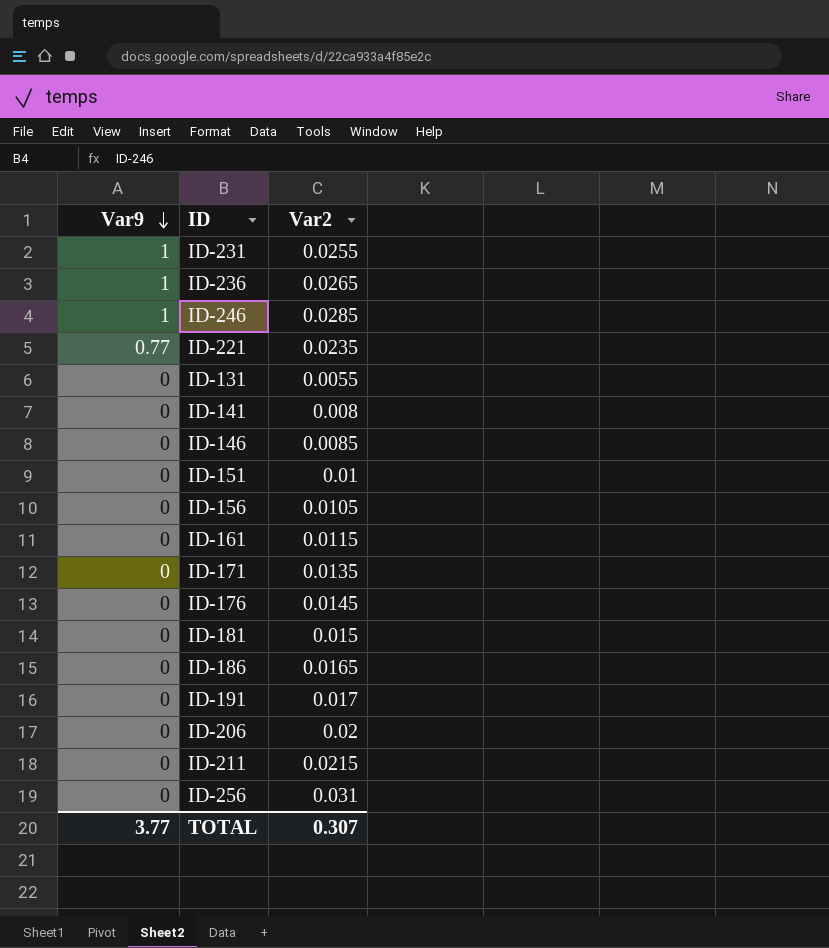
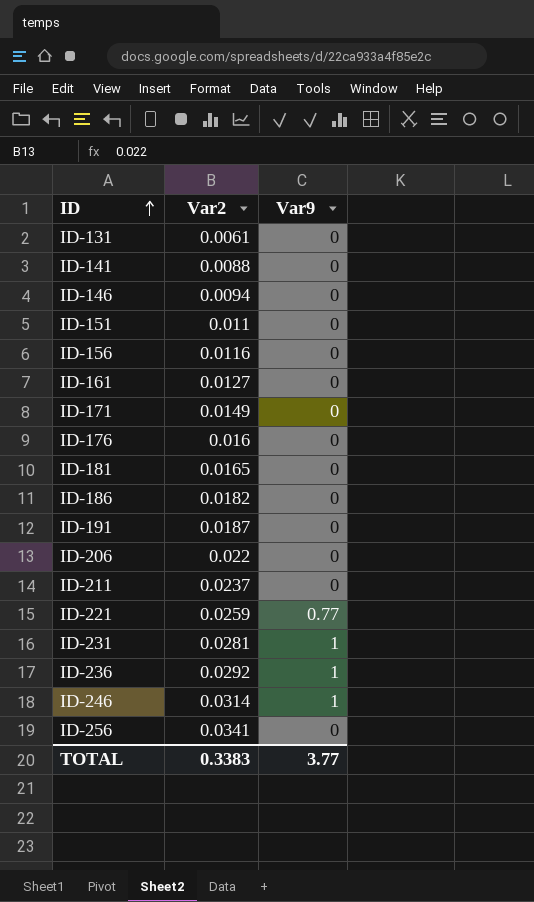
row order: Var9 descending -> ID ascending
column Var9 | position: 1 -> 3
ID-131 | Var2: 0.0055 -> 0.0061
ID-141 | Var2: 0.008 -> 0.0088
ID-146 | Var2: 0.0085 -> 0.0094
ID-151 | Var2: 0.01 -> 0.011
ID-156 | Var2: 0.0105 -> 0.0116
ID-161 | Var2: 0.0115 -> 0.0127
ID-171 | Var2: 0.0135 -> 0.0149
ID-176 | Var2: 0.0145 -> 0.016
ID-181 | Var2: 0.015 -> 0.0165
ID-186 | Var2: 0.0165 -> 0.0182
ID-191 | Var2: 0.017 -> 0.0187
ID-206 | Var2: 0.02 -> 0.022
ID-211 | Var2: 0.0215 -> 0.0237
ID-221 | Var2: 0.0235 -> 0.0259
ID-231 | Var2: 0.0255 -> 0.0281
ID-236 | Var2: 0.0265 -> 0.0292
ID-246 | Var2: 0.0285 -> 0.0314
ID-256 | Var2: 0.031 -> 0.0341
TOTAL | Var2: 0.307 -> 0.3383

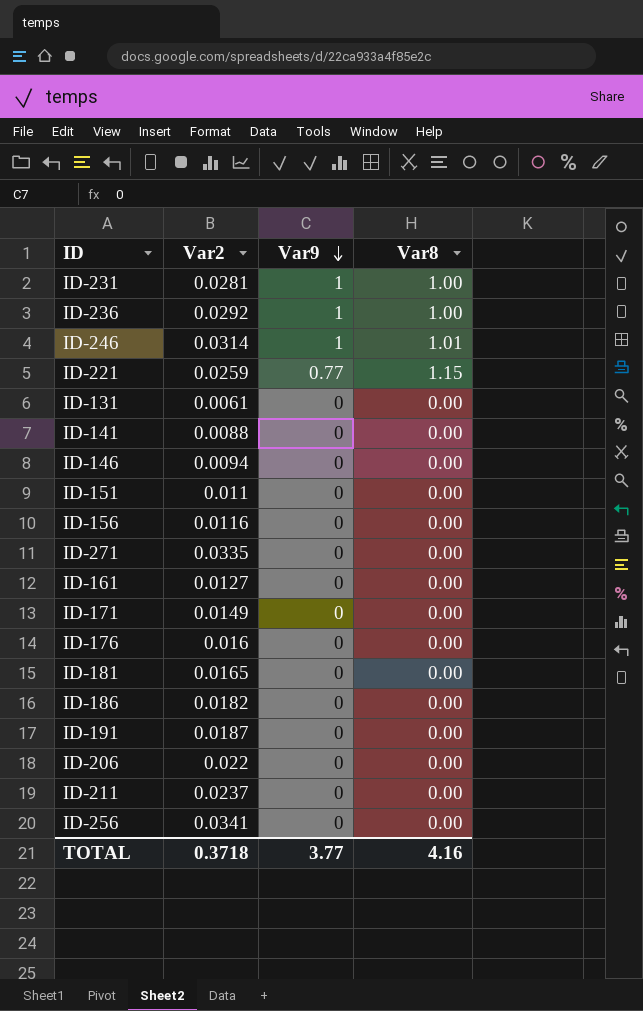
row order: ID ascending -> Var9 descending
column Var8 | position: none -> 4
row ID-271: none -> 0.0335 | 0 | 0.00
TOTAL | Var2: 0.3383 -> 0.3718

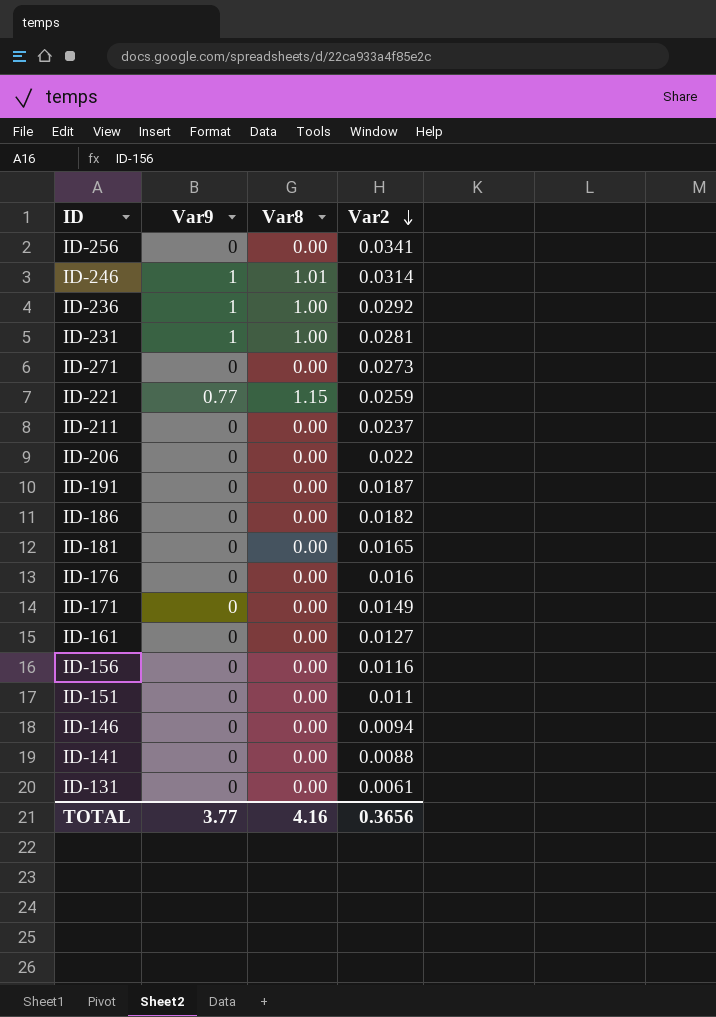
row order: Var9 descending -> Var2 descending
column Var2 | position: 2 -> 4
ID-271 | Var2: 0.0335 -> 0.0273
TOTAL | Var2: 0.3718 -> 0.3656

